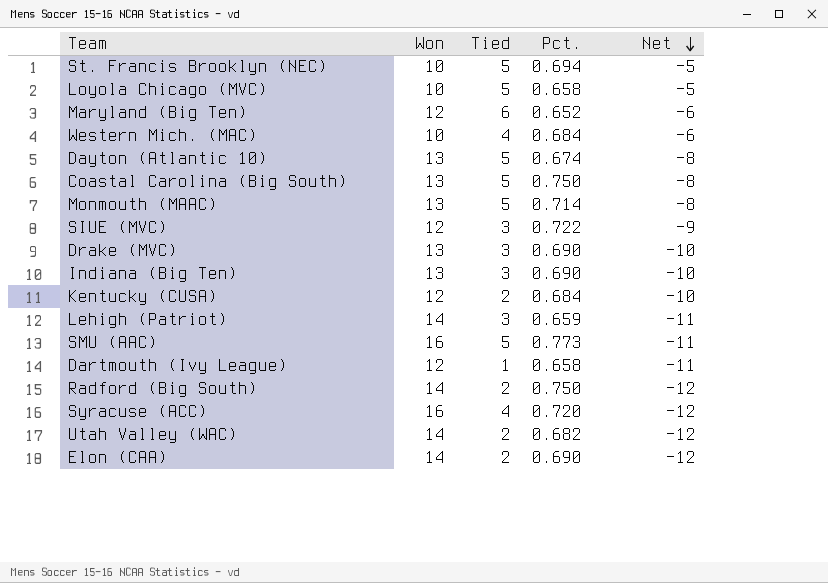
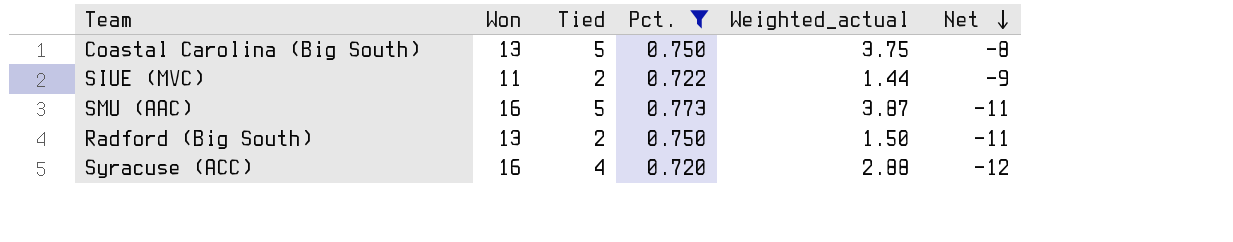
filter: none -> Pct. >= 0.720
column Weighted_actual | formula: none -> [Tied] * [Pct.]
SIUE (MVC) | Won: 12 -> 11
SIUE (MVC) | Tied: 3 -> 2
Radford (Big South) | Won: 14 -> 13
Radford (Big South) | Net: -12 -> -11

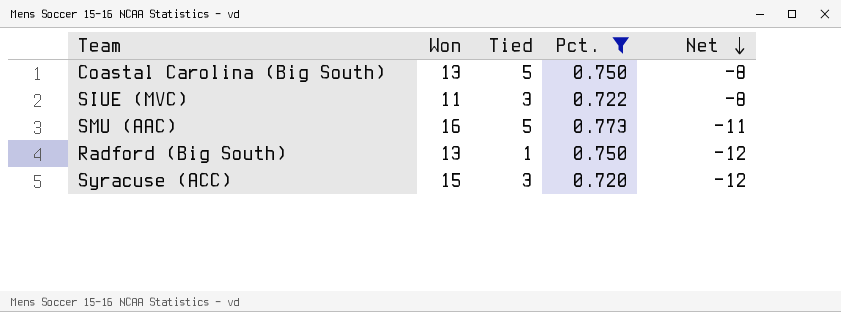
column Weighted_actual | formula: [Tied] * [Pct.] -> none
SIUE (MVC) | Tied: 2 -> 3
SIUE (MVC) | Net: -9 -> -8
Radford (Big South) | Tied: 2 -> 1
Radford (Big South) | Net: -11 -> -12
Syracuse (ACC) | Won: 16 -> 15
Syracuse (ACC) | Tied: 4 -> 3

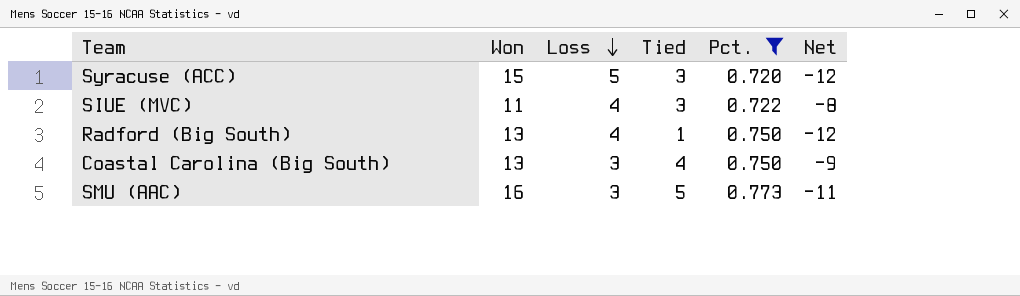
row order: Net descending -> Loss descending
column Loss | position: none -> 3
Coastal Carolina (Big South) | Tied: 5 -> 4
Coastal Carolina (Big South) | Net: -8 -> -9

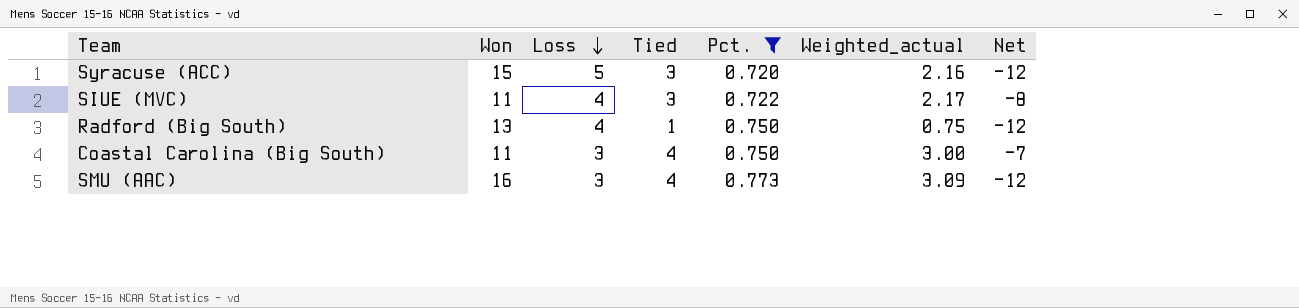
column Weighted_actual | formula: none -> [Tied] * [Pct.]
Coastal Carolina (Big South) | Won: 13 -> 11
Coastal Carolina (Big South) | Net: -9 -> -7
SMU (AAC) | Tied: 5 -> 4
SMU (AAC) | Net: -11 -> -12

